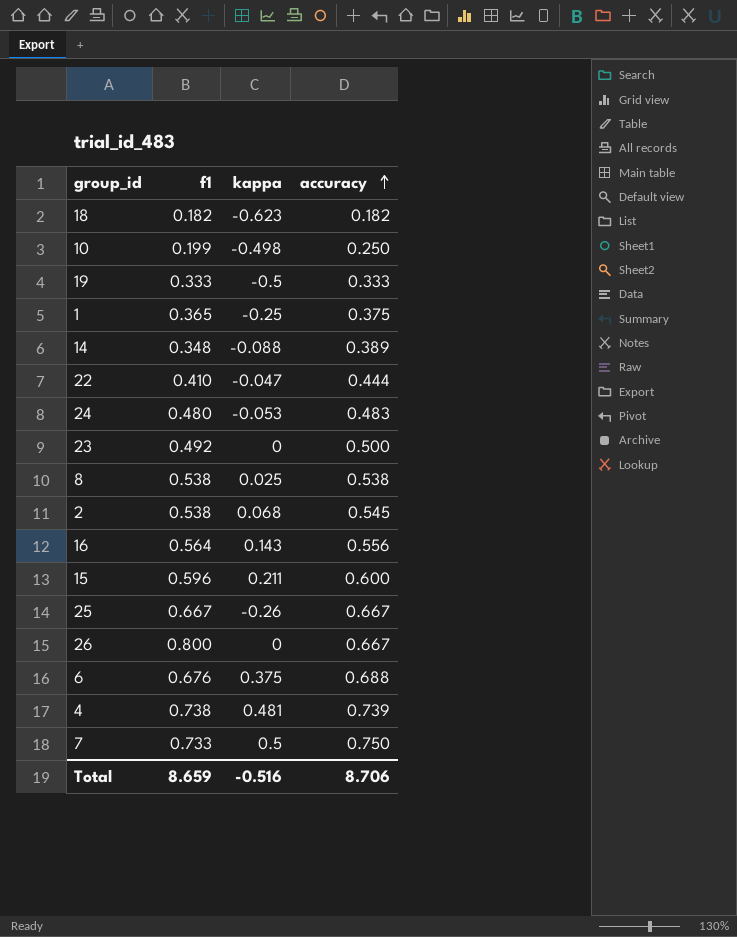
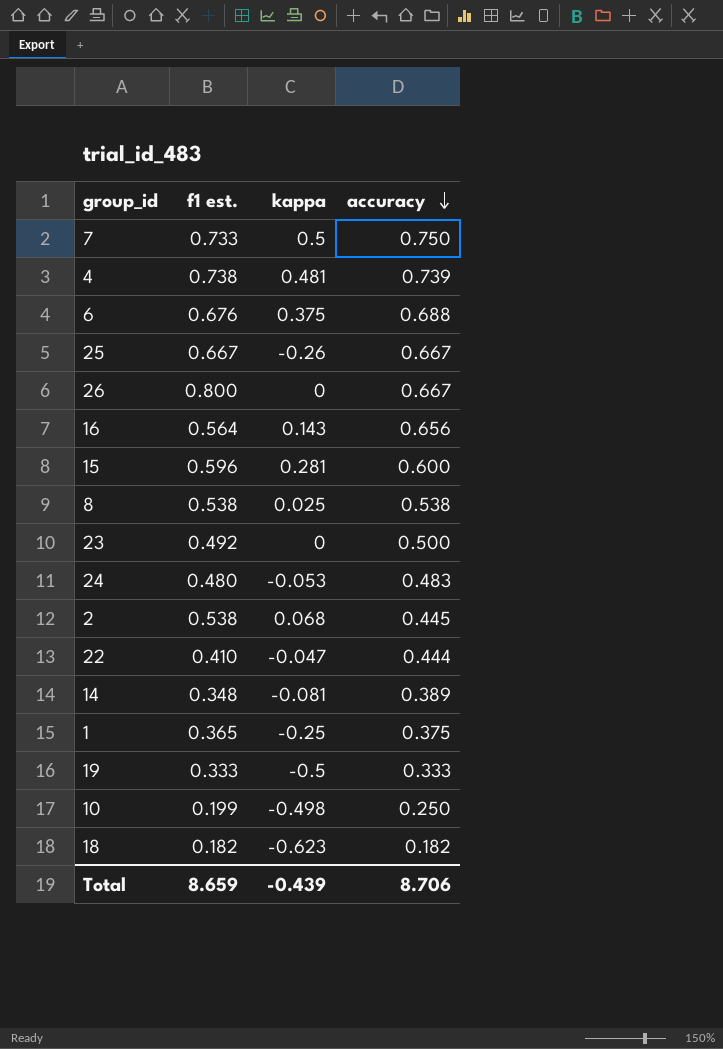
row order: accuracy ascending -> accuracy descending
column name: f1 -> f1 est.
16 | accuracy: 0.556 -> 0.656
15 | kappa: 0.211 -> 0.281
2 | accuracy: 0.545 -> 0.445
14 | kappa: -0.088 -> -0.081
Total | kappa: -0.516 -> -0.439

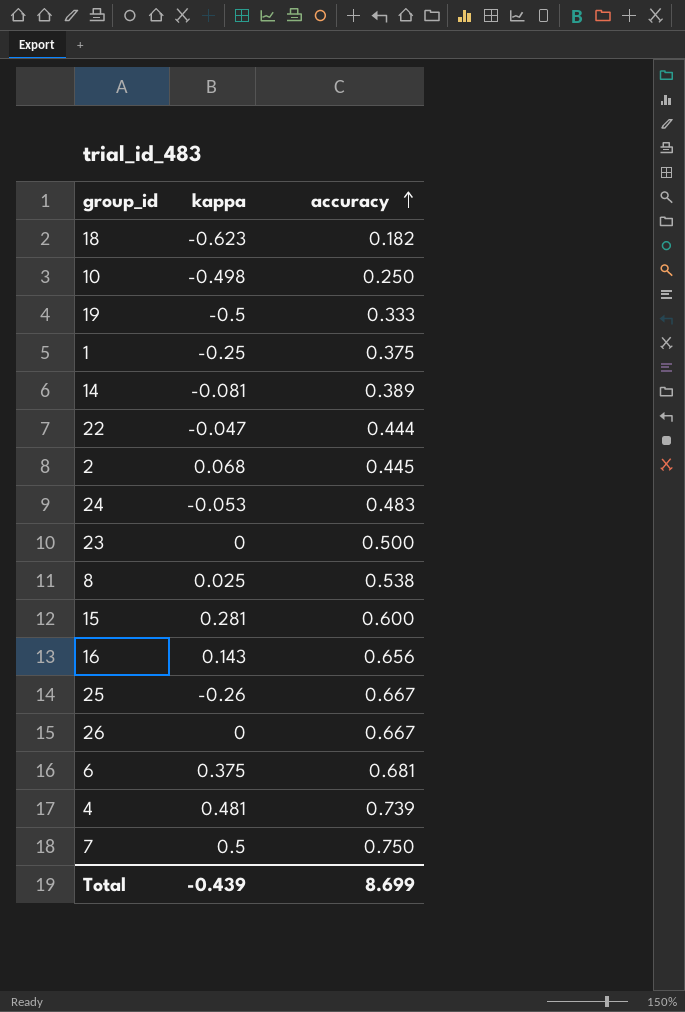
row order: accuracy descending -> accuracy ascending
column f1 est. | position: 2 -> none
6 | accuracy: 0.688 -> 0.681
Total | accuracy: 8.706 -> 8.699

